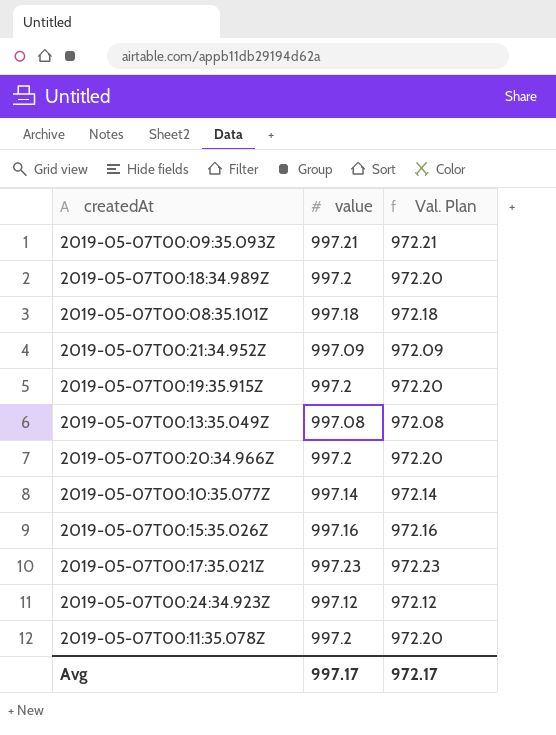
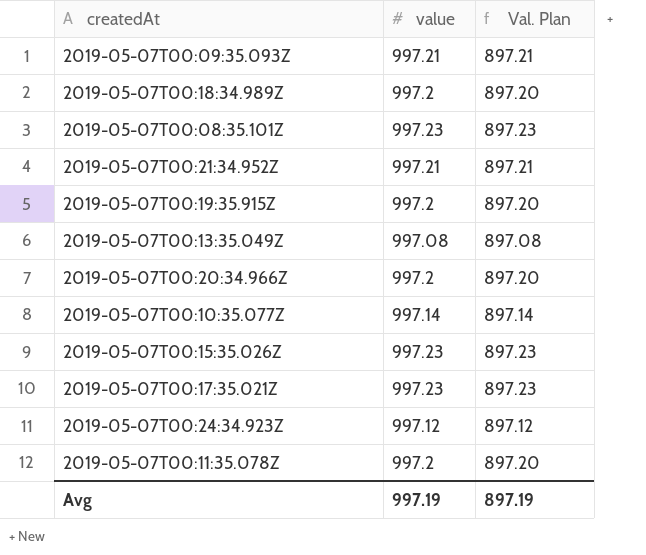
column Val. Plan | formula: [value] - 25 -> [value] - 100
2019-05-07T00:08:35.101Z | value: 997.18 -> 997.23
2019-05-07T00:21:34.952Z | value: 997.09 -> 997.21
2019-05-07T00:15:35.026Z | value: 997.16 -> 997.23
Avg | value: 997.17 -> 997.19
Avg | Val. Plan: 972.17 -> 897.19

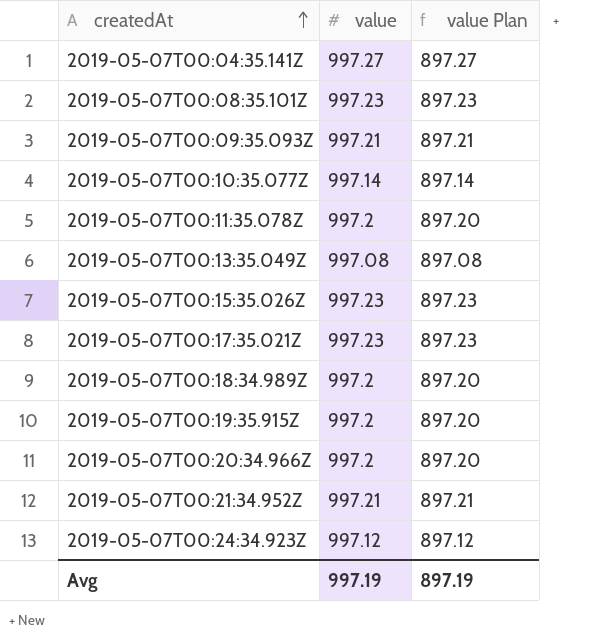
row order: none -> createdAt ascending
column name: Val. Plan -> value Plan
row 2019-05-07T00:04:35.141Z: none -> 997.27 | 897.27

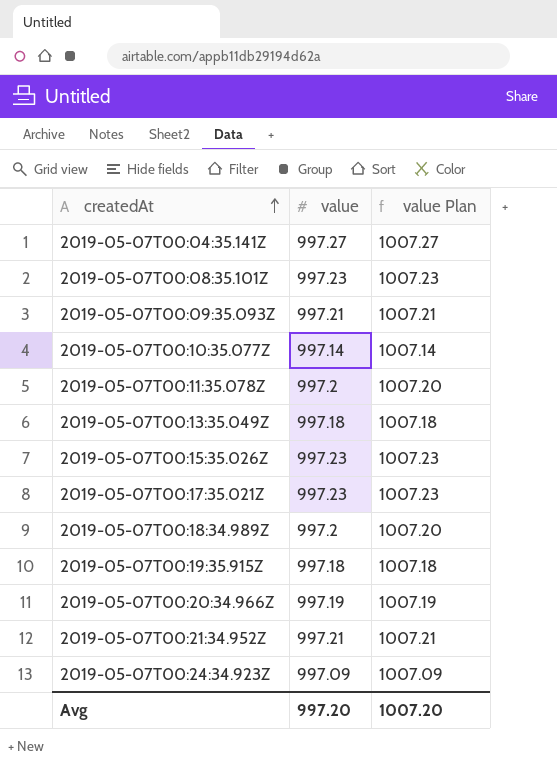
column value Plan | formula: [value] - 100 -> [value] + 10
2019-05-07T00:13:35.049Z | value: 997.08 -> 997.18
2019-05-07T00:19:35.915Z | value: 997.2 -> 997.18
2019-05-07T00:20:34.966Z | value: 997.2 -> 997.19
2019-05-07T00:24:34.923Z | value: 997.12 -> 997.09
Avg | value: 997.19 -> 997.20
Avg | value Plan: 897.19 -> 1007.20

